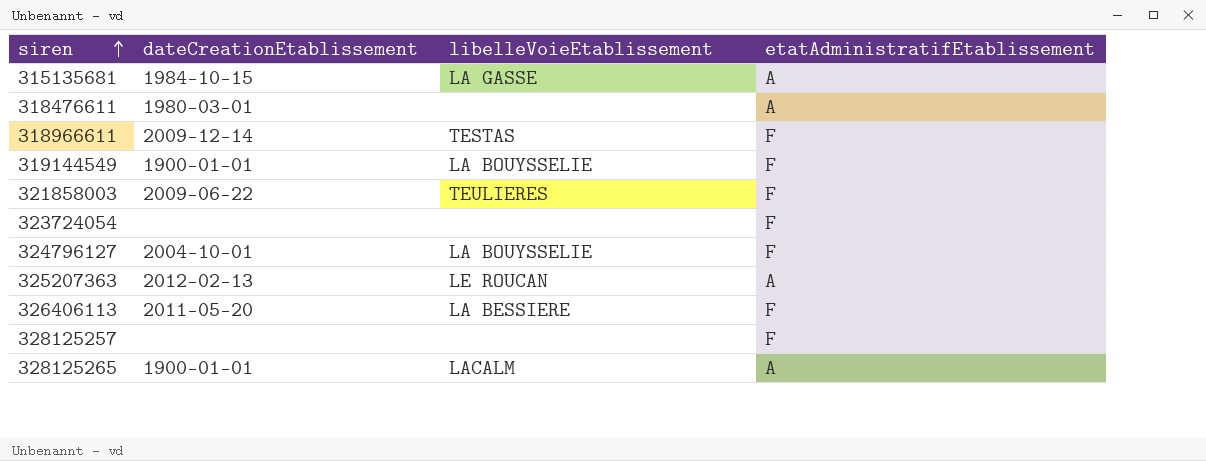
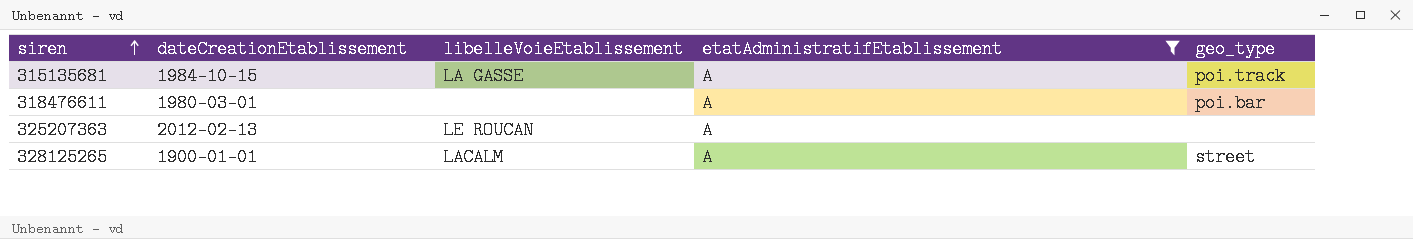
filter: none -> etatAdministratifEtablissement = A
column geo_type | position: none -> 5

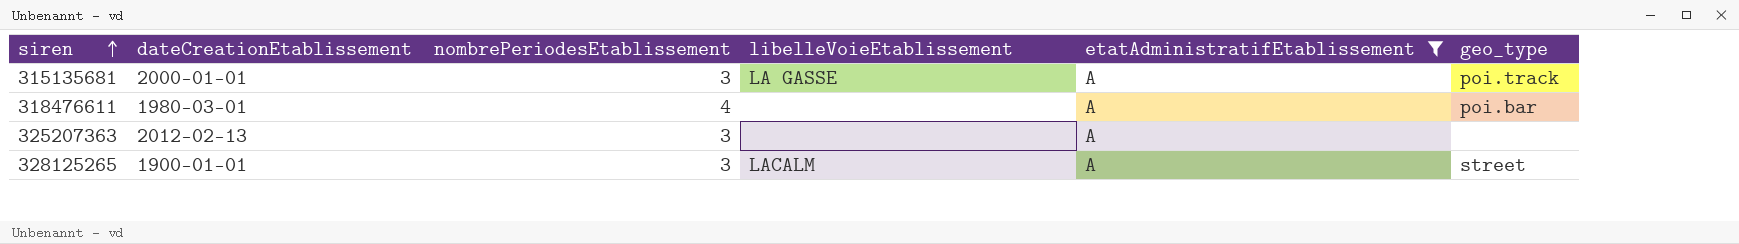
column nombrePeriodesEtablissement | position: none -> 3
315135681 | dateCreationEtablissement: 1984-10-15 -> 2000-01-01
325207363 | libelleVoieEtablissement: LE ROUCAN -> none

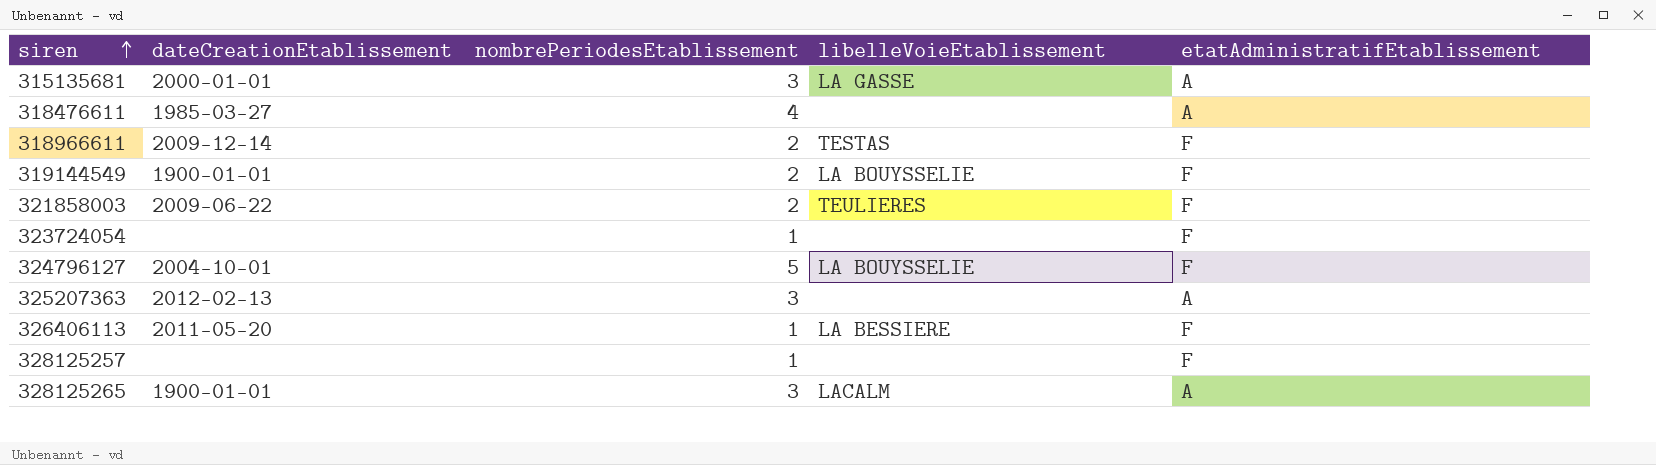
filter: etatAdministratifEtablissement = A -> none
column geo_type | position: 6 -> none
318476611 | dateCreationEtablissement: 1980-03-01 -> 1985-03-27

